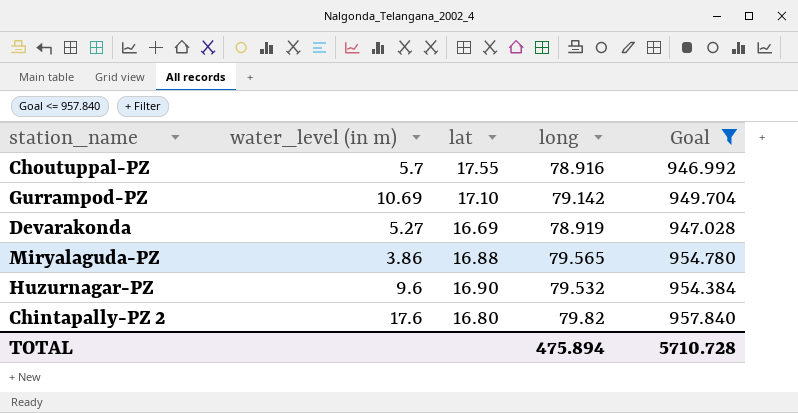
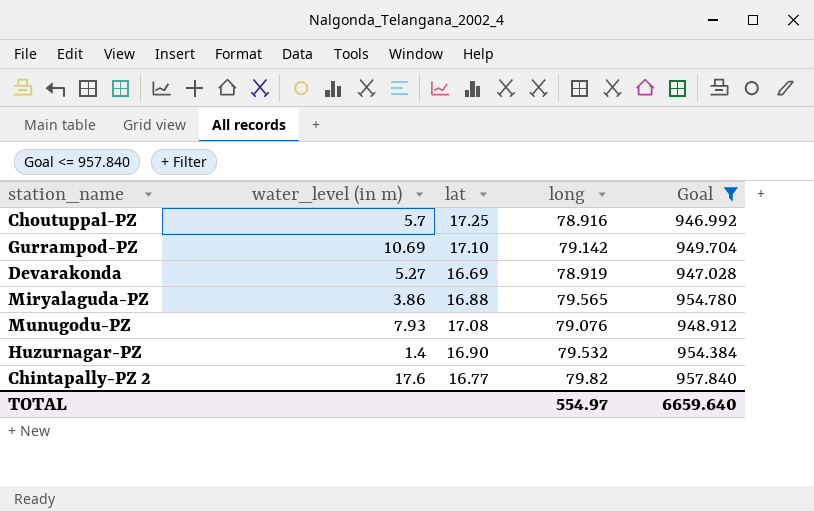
Choutuppal-PZ | lat: 17.55 -> 17.25
row Munugodu-PZ: none -> 7.93 | 17.08 | 79.076 | 948.912
Huzurnagar-PZ | water_level (in m): 9.6 -> 1.4
Chintapally-PZ 2 | lat: 16.80 -> 16.77
TOTAL | long: 475.894 -> 554.97
TOTAL | Goal: 5710.728 -> 6659.640

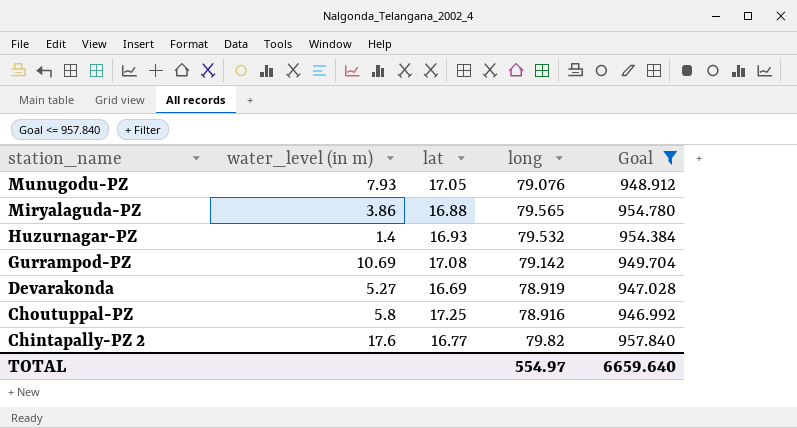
row order: none -> station_name descending
Munugodu-PZ | lat: 17.08 -> 17.05
Huzurnagar-PZ | lat: 16.90 -> 16.93
Gurrampod-PZ | lat: 17.10 -> 17.08
Choutuppal-PZ | water_level (in m): 5.7 -> 5.8

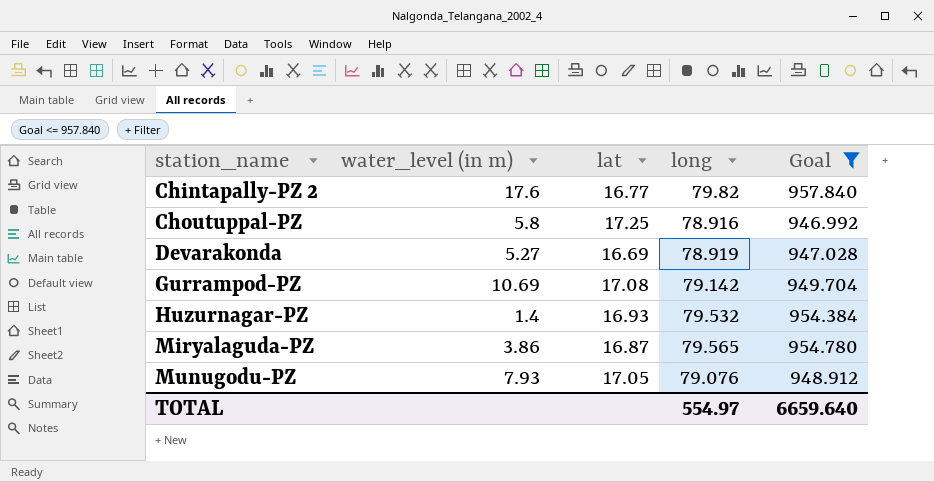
row order: station_name descending -> station_name ascending
Miryalaguda-PZ | lat: 16.88 -> 16.87

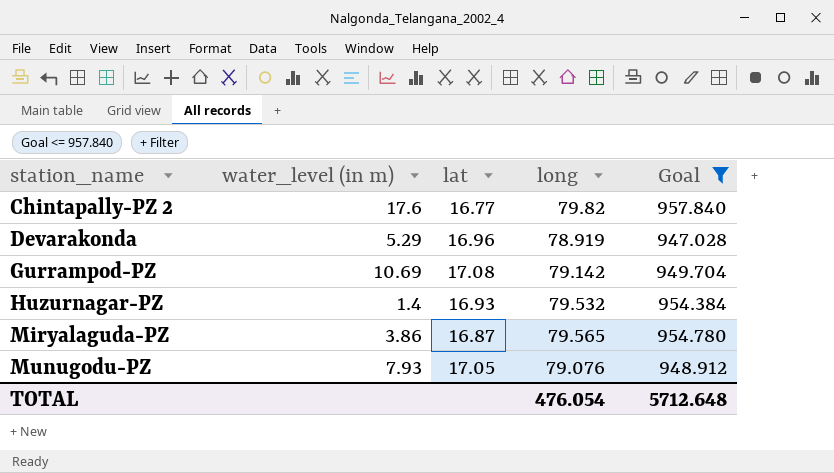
row Choutuppal-PZ: 5.8 | 17.25 | 78.916 | 946.992 -> none
Devarakonda | water_level (in m): 5.27 -> 5.29
Devarakonda | lat: 16.69 -> 16.96
TOTAL | long: 554.97 -> 476.054
TOTAL | Goal: 6659.640 -> 5712.648

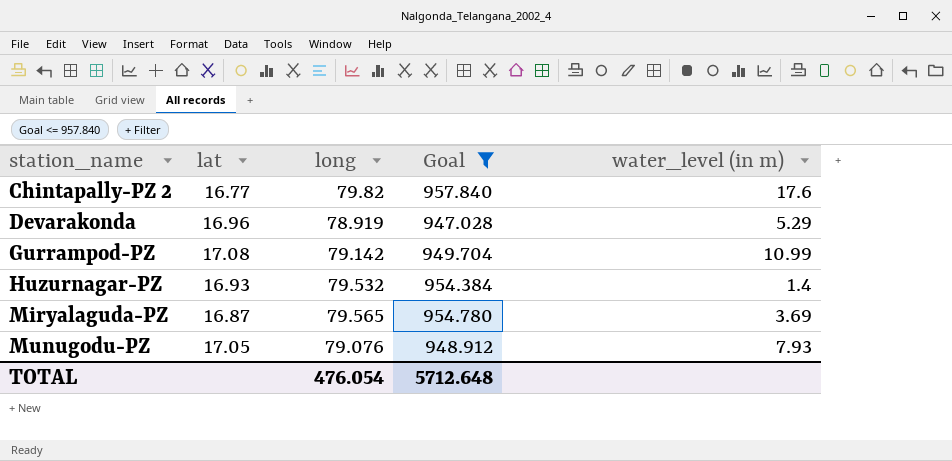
column water_level (in m) | position: 2 -> 5
Gurrampod-PZ | water_level (in m): 10.69 -> 10.99
Miryalaguda-PZ | water_level (in m): 3.86 -> 3.69

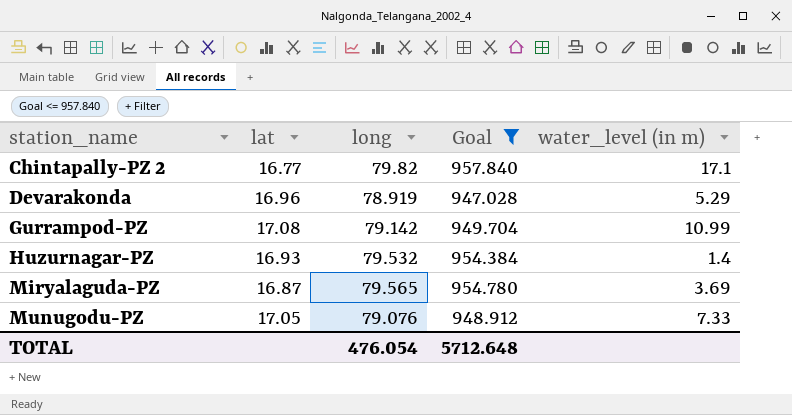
Chintapally-PZ 2 | water_level (in m): 17.6 -> 17.1
Munugodu-PZ | water_level (in m): 7.93 -> 7.33

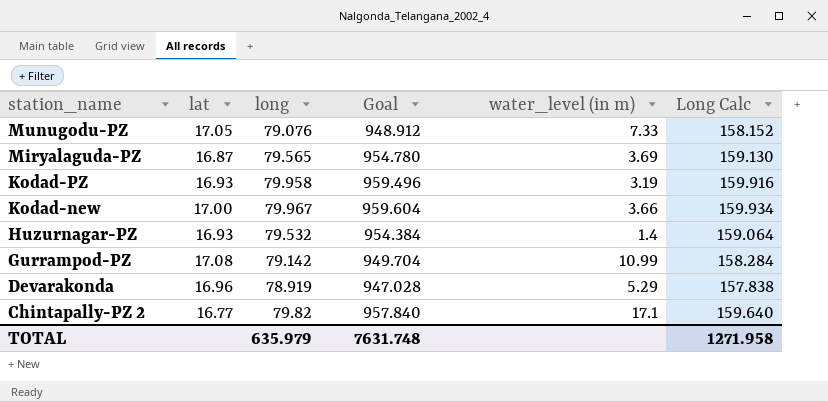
filter: Goal <= 957.840 -> none
row order: station_name ascending -> station_name descending
column Long Calc | formula: none -> [long] * 2
TOTAL | long: 476.054 -> 635.979
TOTAL | Goal: 5712.648 -> 7631.748

